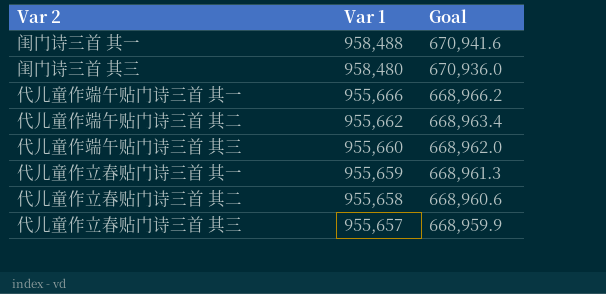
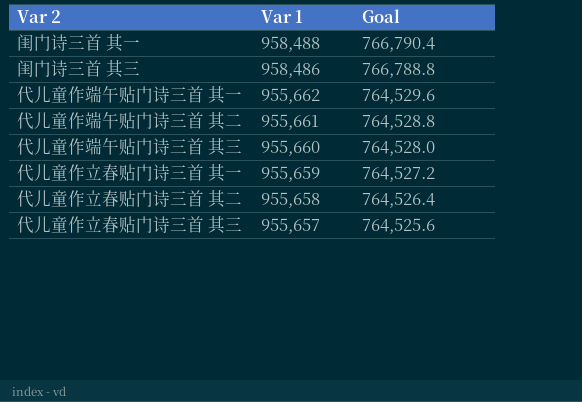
column Goal | formula: [Var 1] * 0.7 -> [Var 1] * 0.8
闺门诗三首 其三 | Var 1: 958,480 -> 958,486
代儿童作端午贴门诗三首 其一 | Var 1: 955,666 -> 955,662
代儿童作端午贴门诗三首 其二 | Var 1: 955,662 -> 955,661

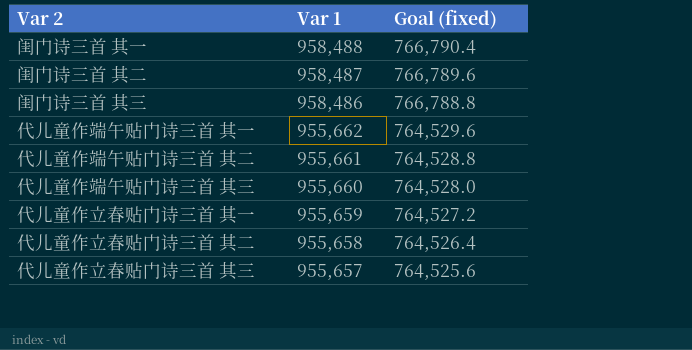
column name: Goal -> Goal (fixed)
row 闺门诗三首 其二: none -> 958,487 | 766,789.6

